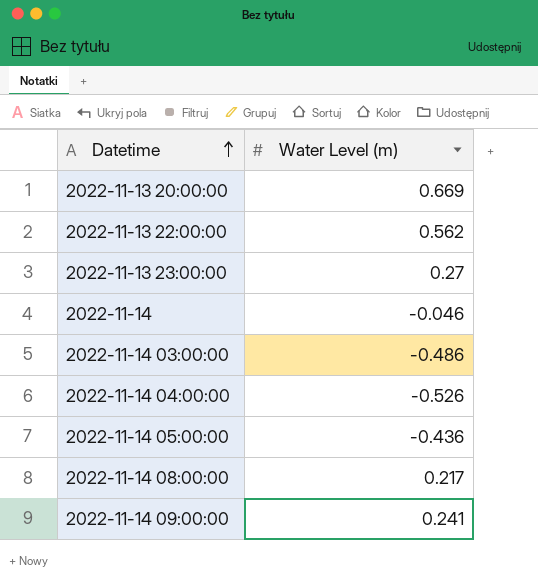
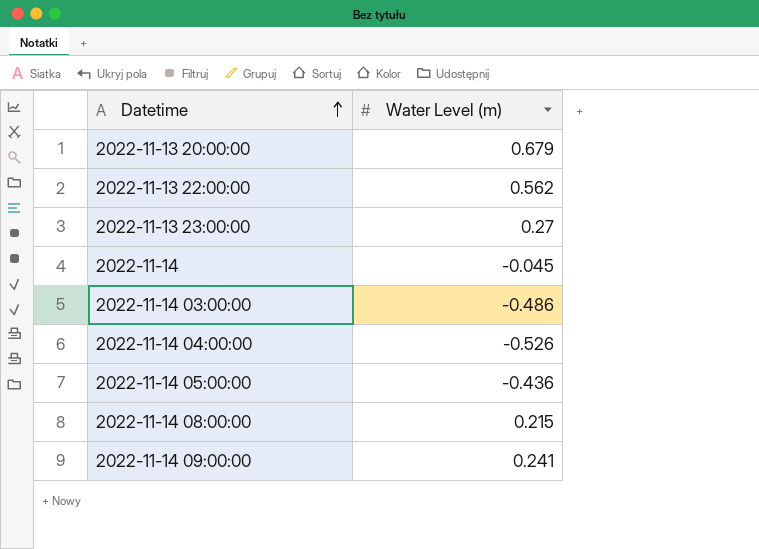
2022-11-13 20:00:00 | Water Level (m): 0.669 -> 0.679
2022-11-14 | Water Level (m): -0.046 -> -0.045
2022-11-14 08:00:00 | Water Level (m): 0.217 -> 0.215

